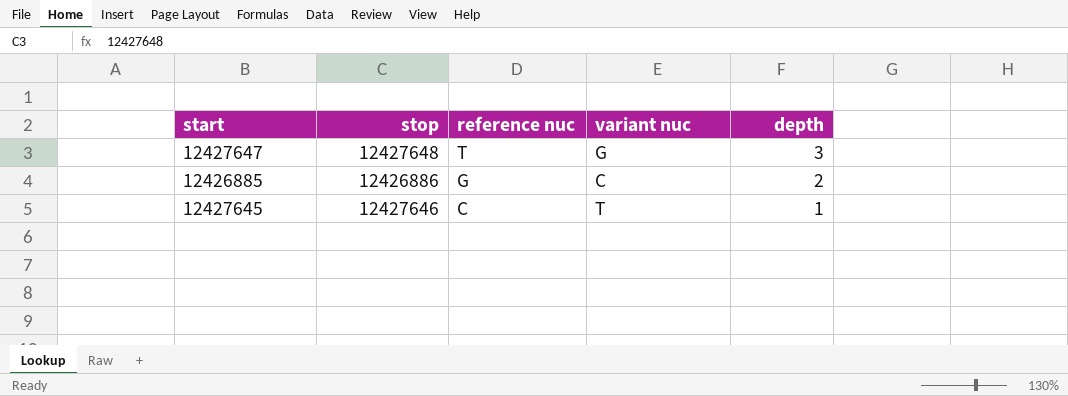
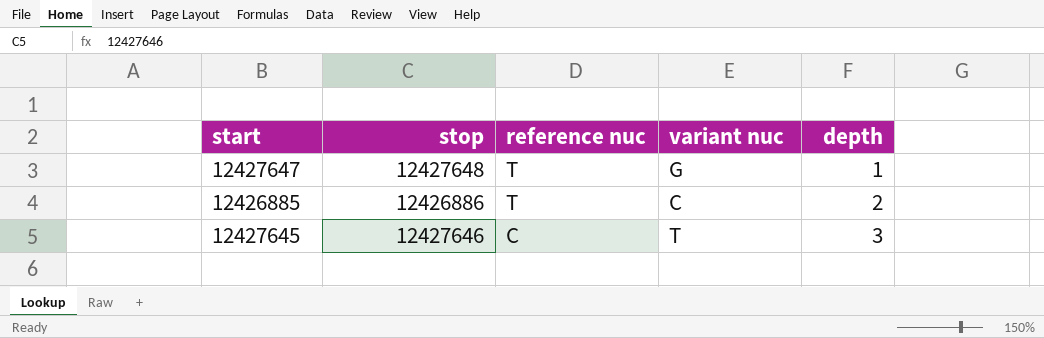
12427647 | depth: 3 -> 1
12426885 | reference nuc: G -> T
12427645 | depth: 1 -> 3

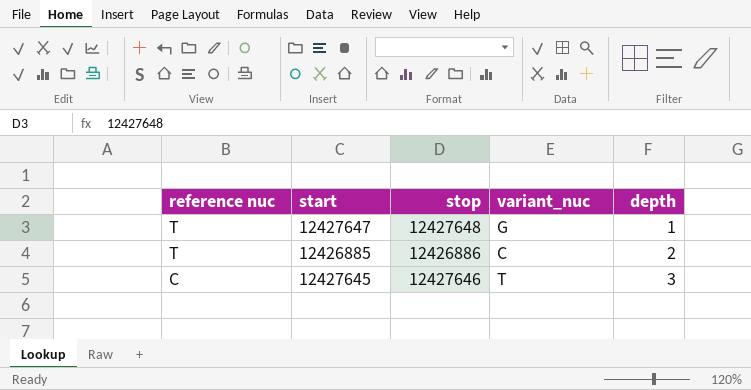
column reference nuc | position: 3 -> 1
column name: variant nuc -> variant_nuc

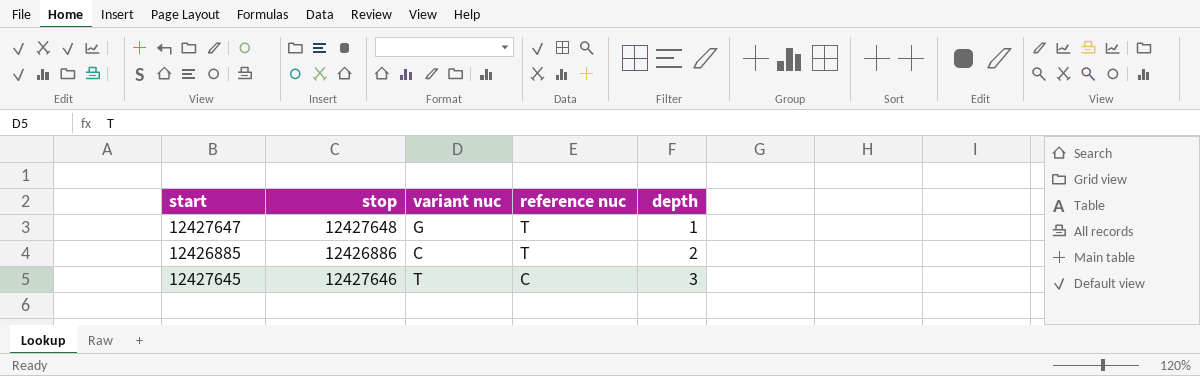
column name: variant_nuc -> variant nuc
column reference nuc | position: 1 -> 4

